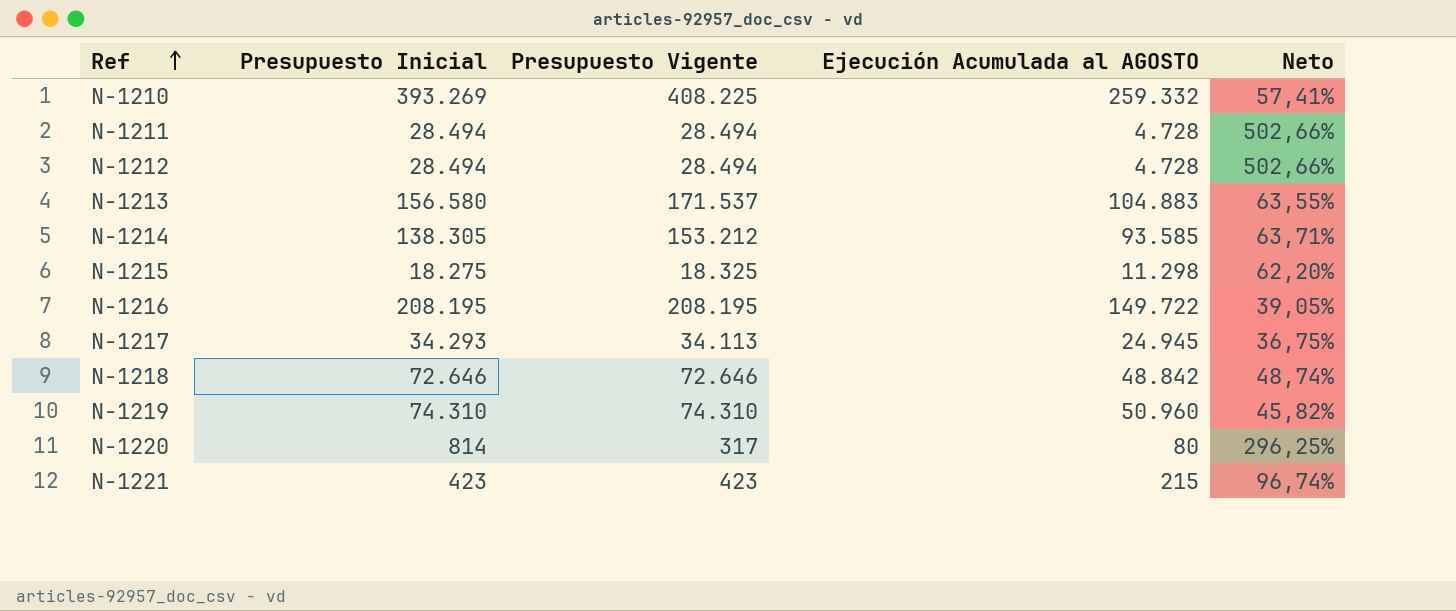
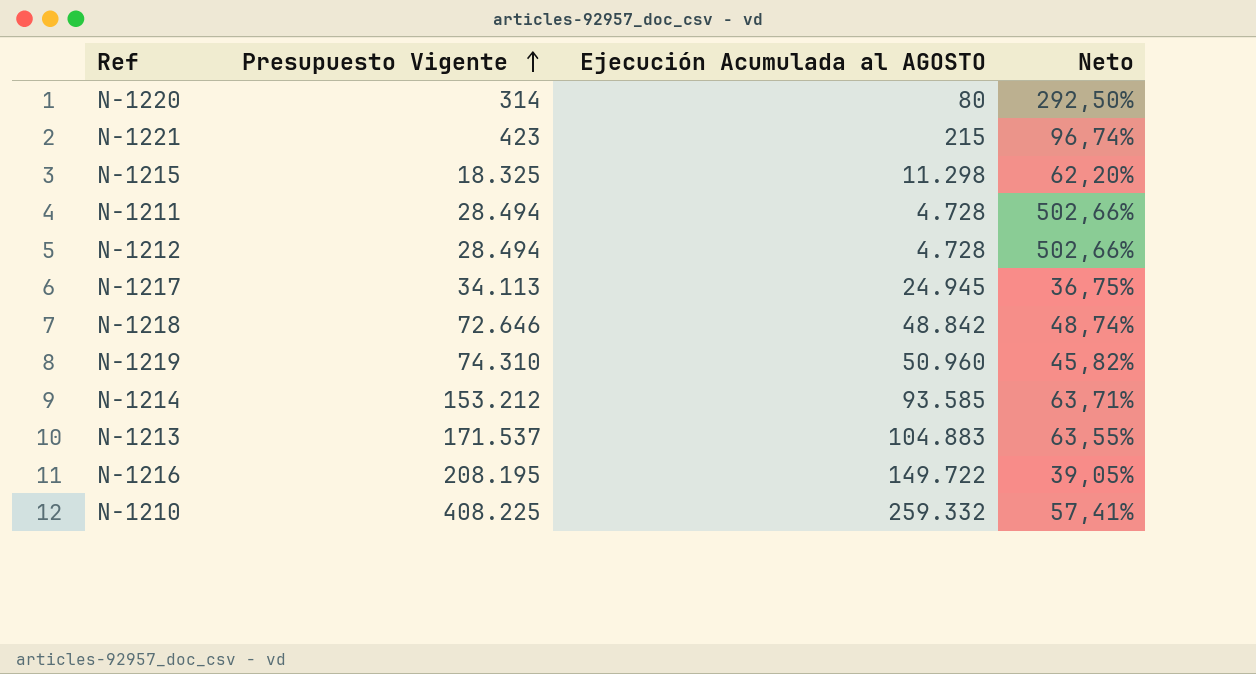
row order: Ref ascending -> Presupuesto Vigente ascending
column Presupuesto Inicial | position: 2 -> none
N-1220 | Presupuesto Vigente: 317 -> 314
N-1220 | Neto: 296,25% -> 292,50%

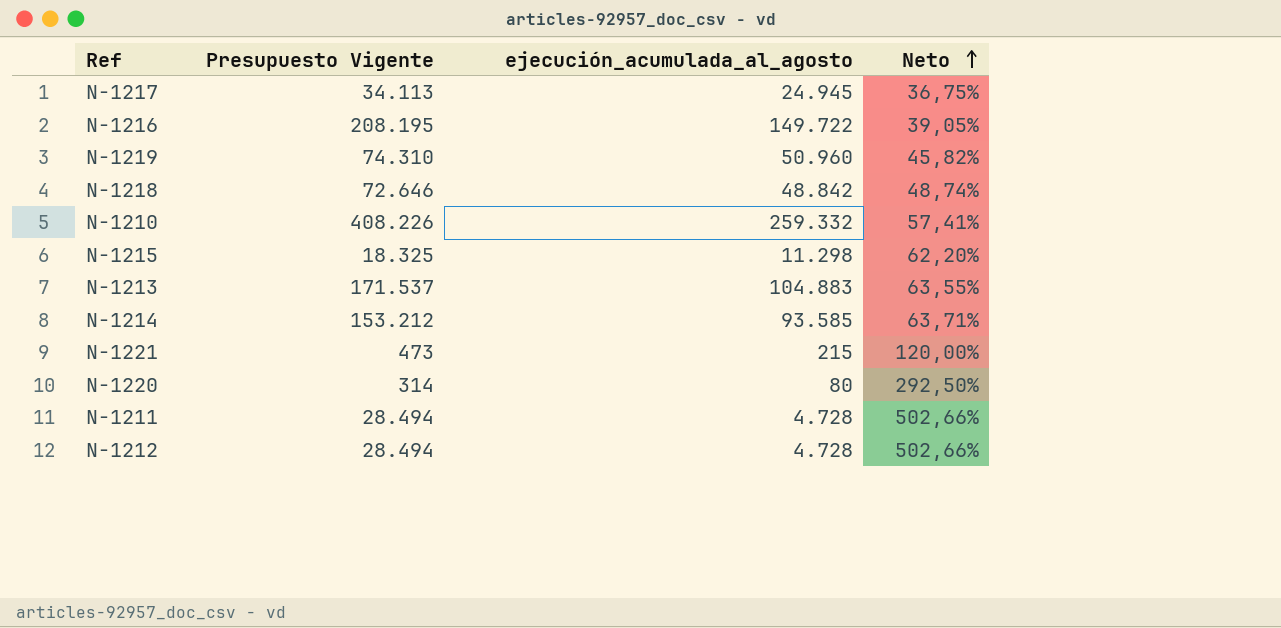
row order: Presupuesto Vigente ascending -> Neto ascending
column name: Ejecución Acumulada al AGOSTO -> ejecución_acumulada_al_agosto
N-1210 | Presupuesto Vigente: 408.225 -> 408.226
N-1221 | Presupuesto Vigente: 423 -> 473
N-1221 | Neto: 96,74% -> 120,00%

